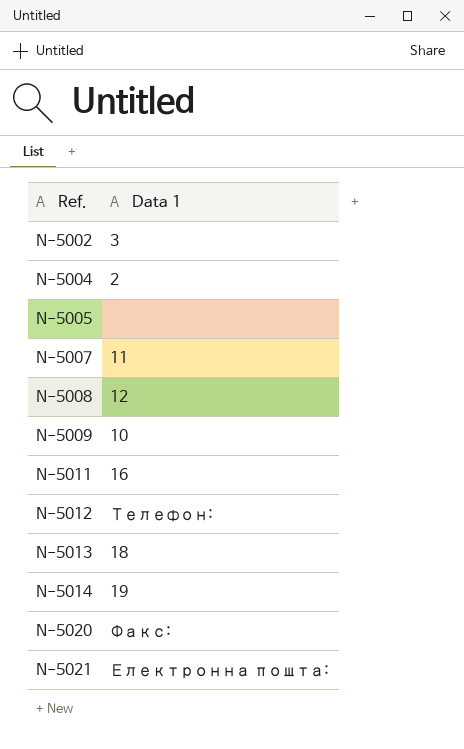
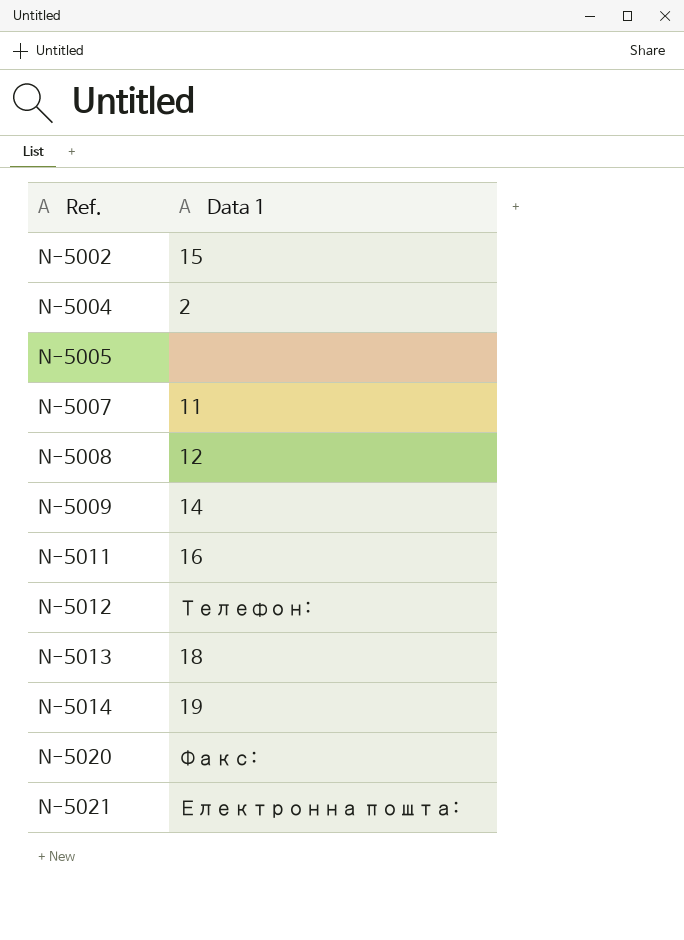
N-5002 | Data 1: 3 -> 15
N-5009 | Data 1: 10 -> 14

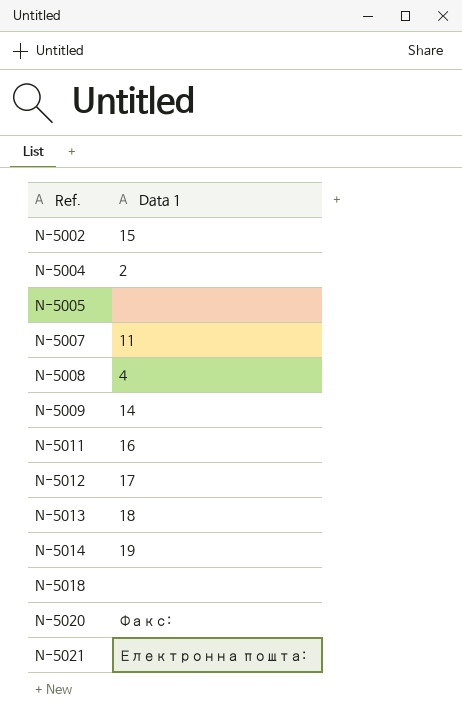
N-5008 | Data 1: 12 -> 4
N-5012 | Data 1: Телефон: -> 17
row N-5018: none -> none

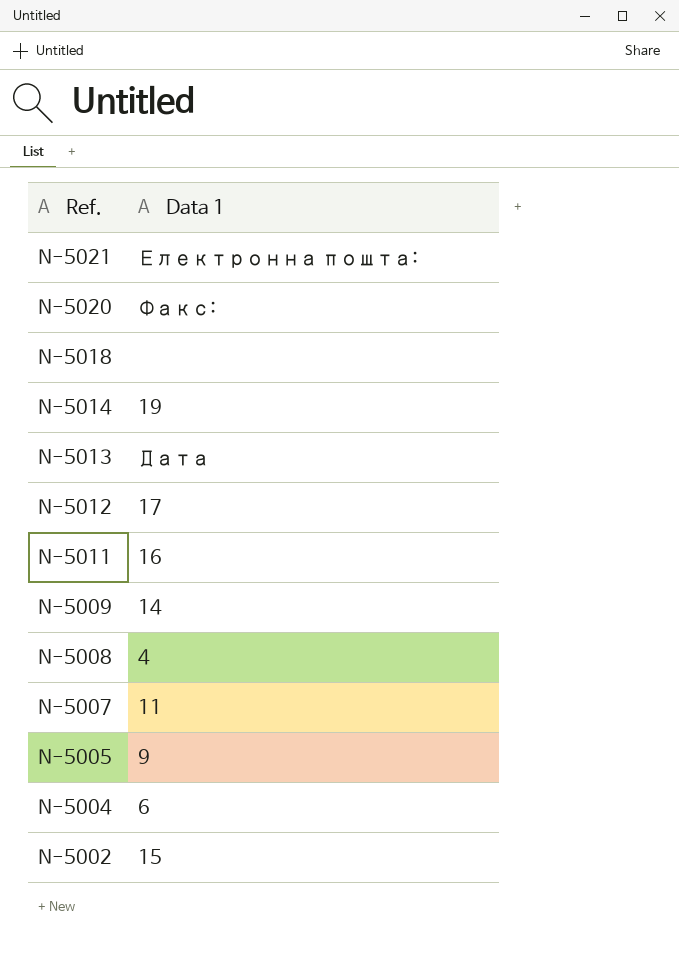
row order: Ref. ascending -> Ref. descending
N-5013 | Data 1: 18 -> Дата
N-5005 | Data 1: none -> 9
N-5004 | Data 1: 2 -> 6

